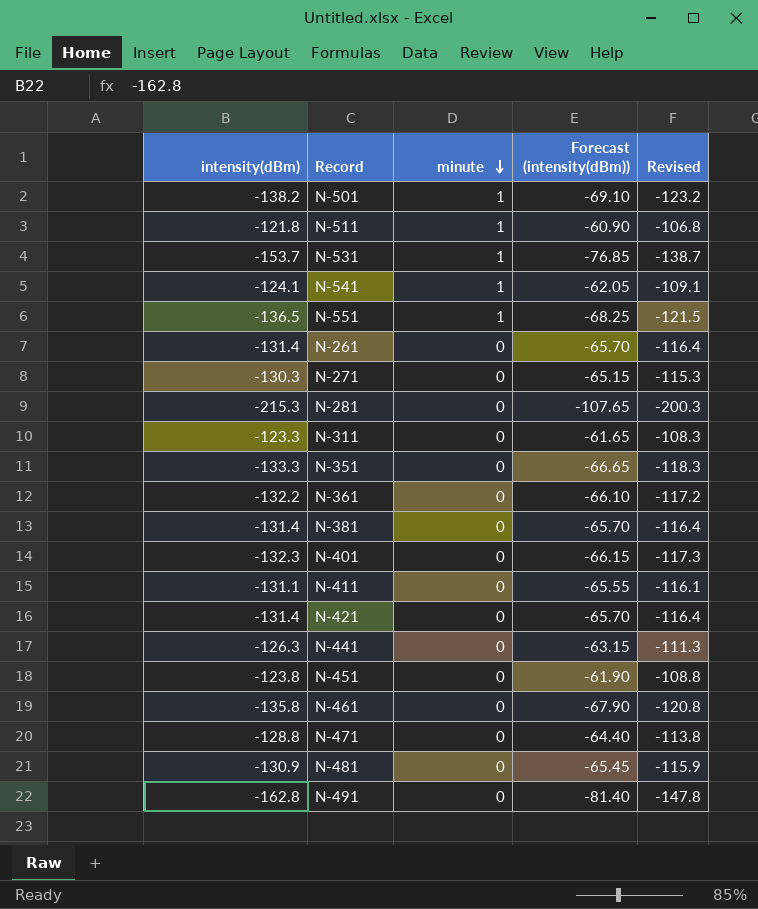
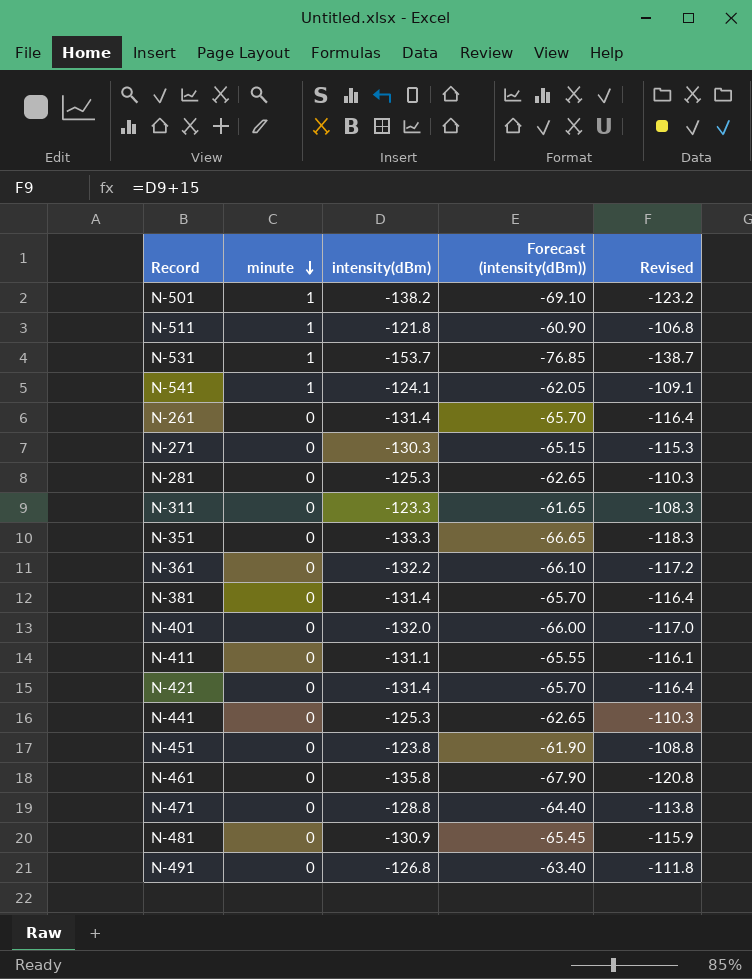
column intensity(dBm) | position: 1 -> 3
row N-551: -136.5 | 1 | -68.25 | -121.5 -> none
N-281 | intensity(dBm): -215.3 -> -125.3
N-281 | Forecast (intensity(dBm)): -107.65 -> -62.65
N-281 | Revised: -200.3 -> -110.3
N-401 | intensity(dBm): -132.3 -> -132.0
N-401 | Forecast (intensity(dBm)): -66.15 -> -66.00
N-401 | Revised: -117.3 -> -117.0
N-441 | intensity(dBm): -126.3 -> -125.3
N-441 | Forecast (intensity(dBm)): -63.15 -> -62.65
N-441 | Revised: -111.3 -> -110.3
N-491 | intensity(dBm): -162.8 -> -126.8
N-491 | Forecast (intensity(dBm)): -81.40 -> -63.40
N-491 | Revised: -147.8 -> -111.8

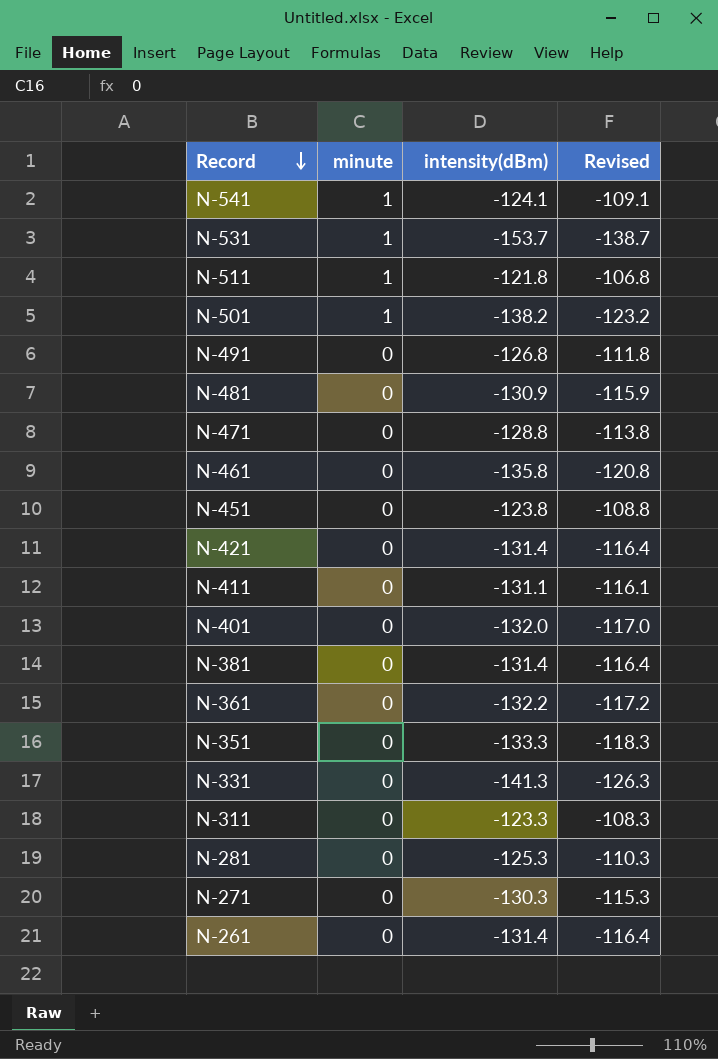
row order: minute descending -> Record descending
column Forecast (intensity(dBm)) | formula: [intensity(dBm)] * 0.5 -> none
row N-441: 0 | -125.3 | -62.65 | -110.3 -> none
row N-331: none -> 0 | -141.3 | -126.3

